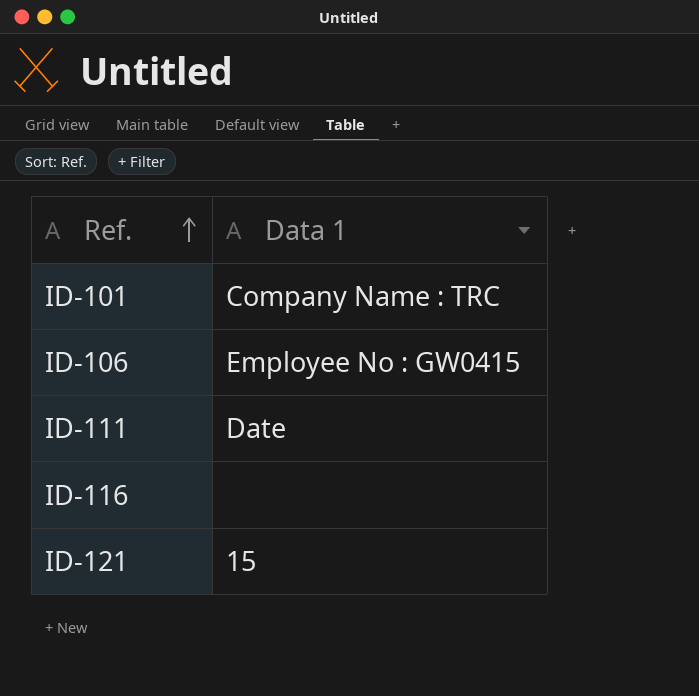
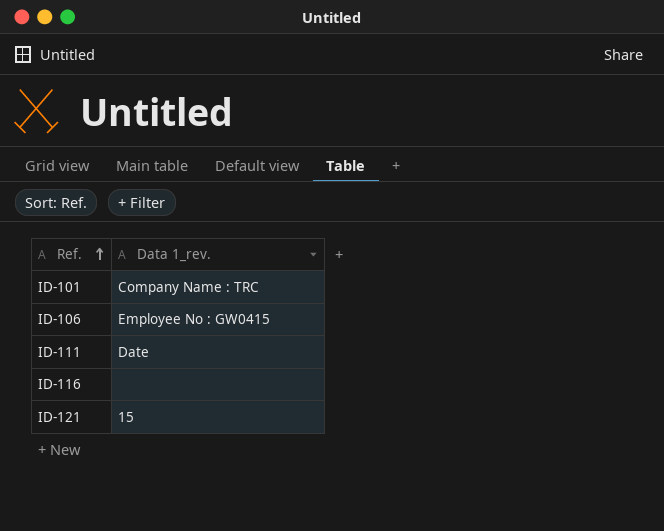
column name: Data 1 -> Data 1_rev.

